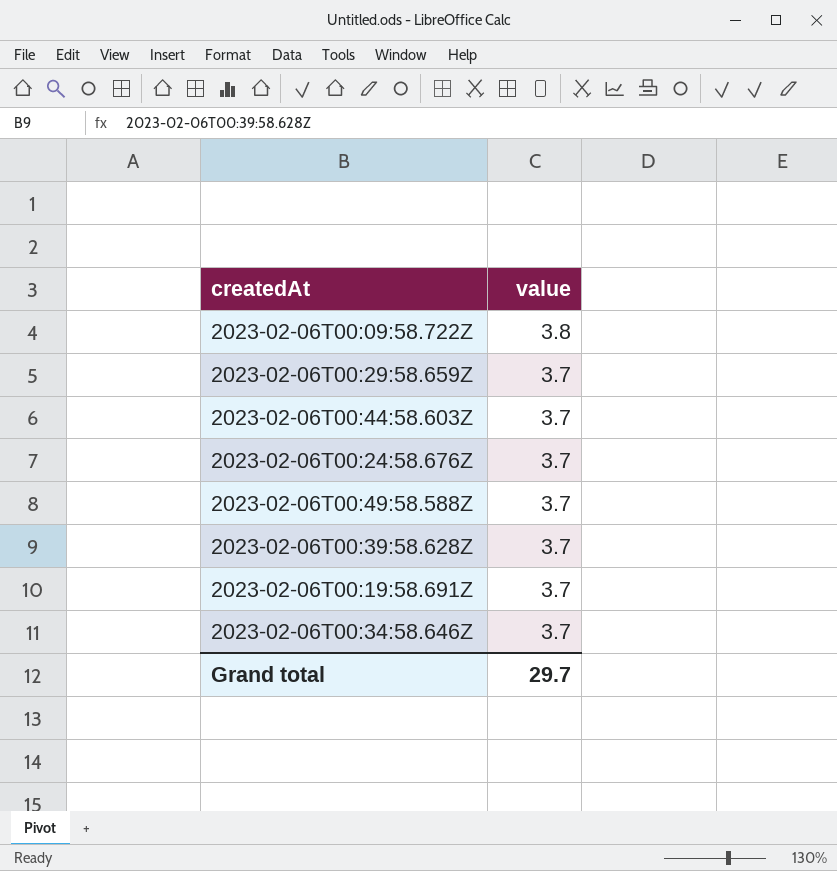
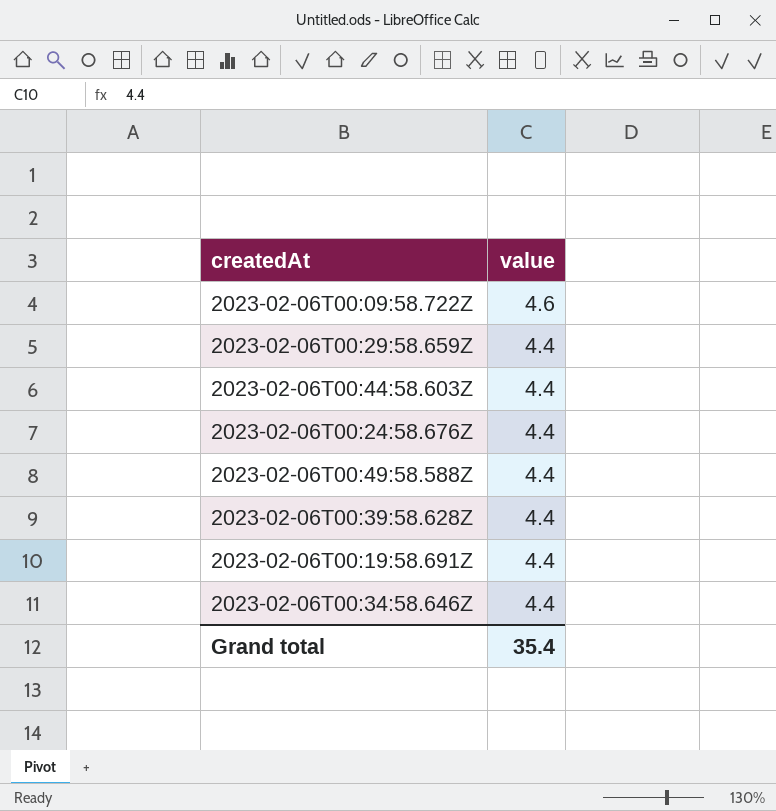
2023-02-06T00:09:58.722Z | value: 3.8 -> 4.6
2023-02-06T00:29:58.659Z | value: 3.7 -> 4.4
2023-02-06T00:44:58.603Z | value: 3.7 -> 4.4
2023-02-06T00:24:58.676Z | value: 3.7 -> 4.4
2023-02-06T00:49:58.588Z | value: 3.7 -> 4.4
2023-02-06T00:39:58.628Z | value: 3.7 -> 4.4
2023-02-06T00:19:58.691Z | value: 3.7 -> 4.4
2023-02-06T00:34:58.646Z | value: 3.7 -> 4.4
Grand total | value: 29.7 -> 35.4

